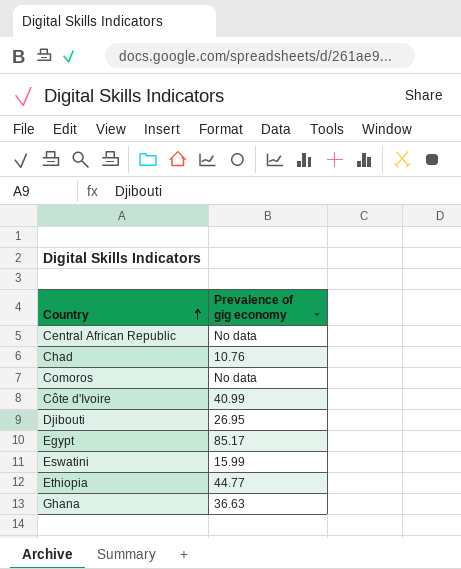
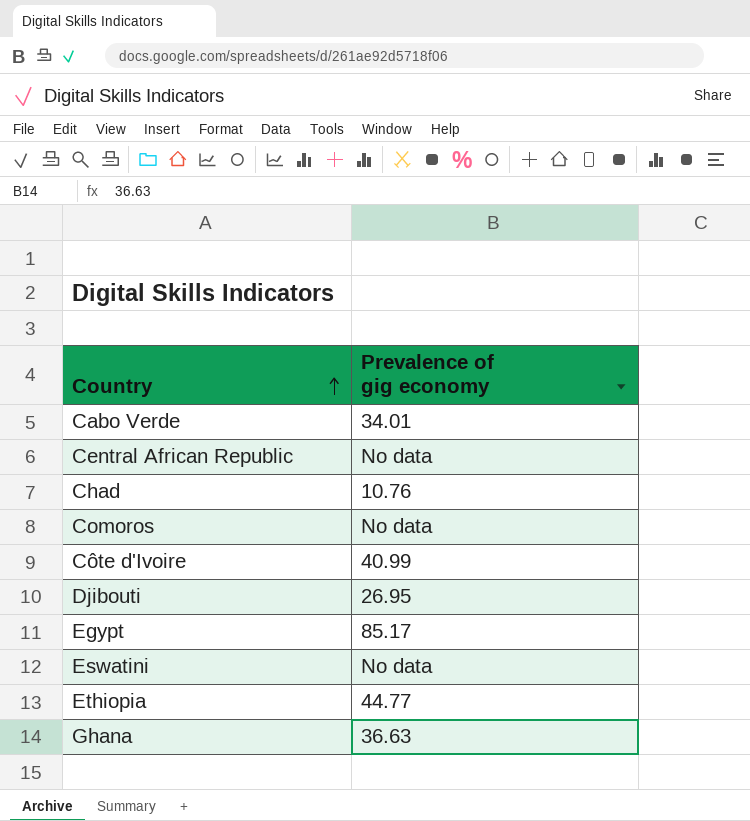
row Cabo Verde: none -> 34.01
Eswatini | Prevalence of gig economy: 15.99 -> No data

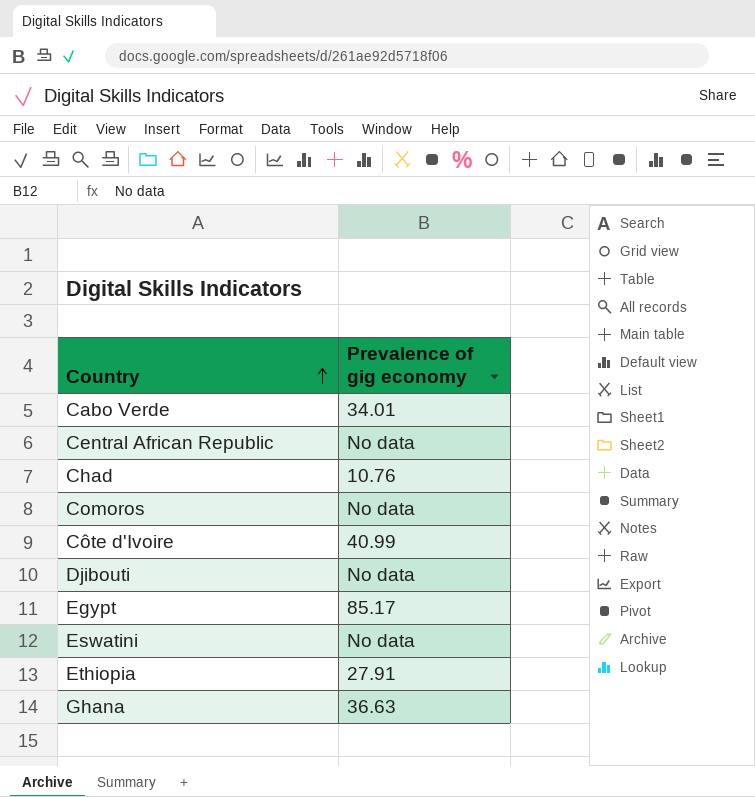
Djibouti | Prevalence of gig economy: 26.95 -> No data
Ethiopia | Prevalence of gig economy: 44.77 -> 27.91

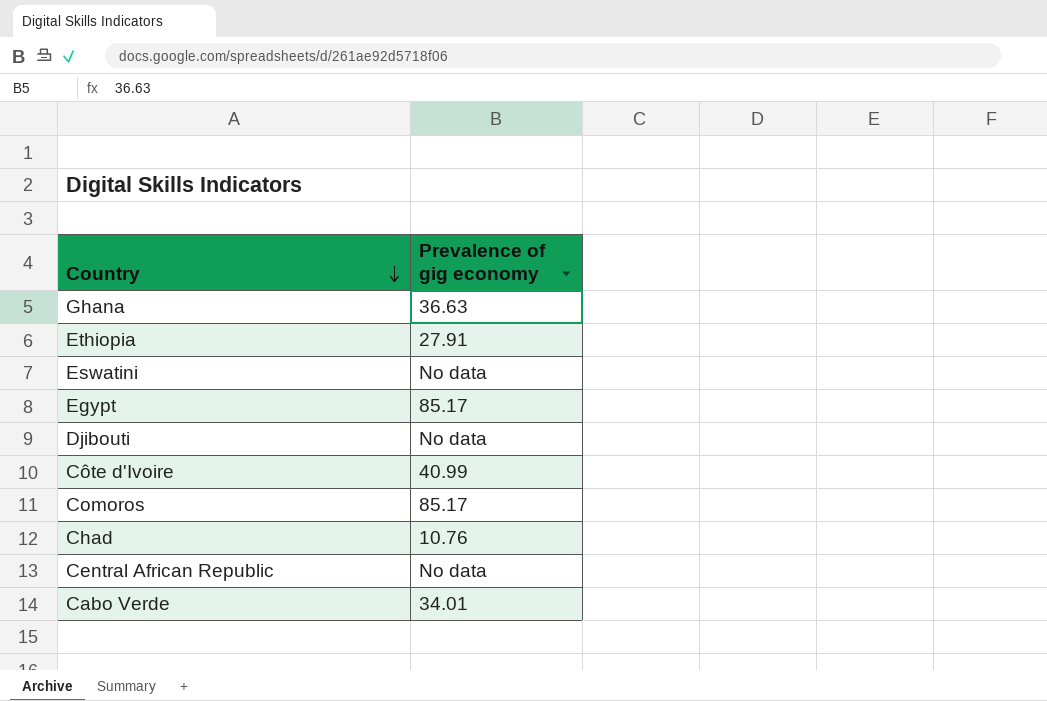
row order: Country ascending -> Country descending
Comoros | Prevalence of gig economy: No data -> 85.17

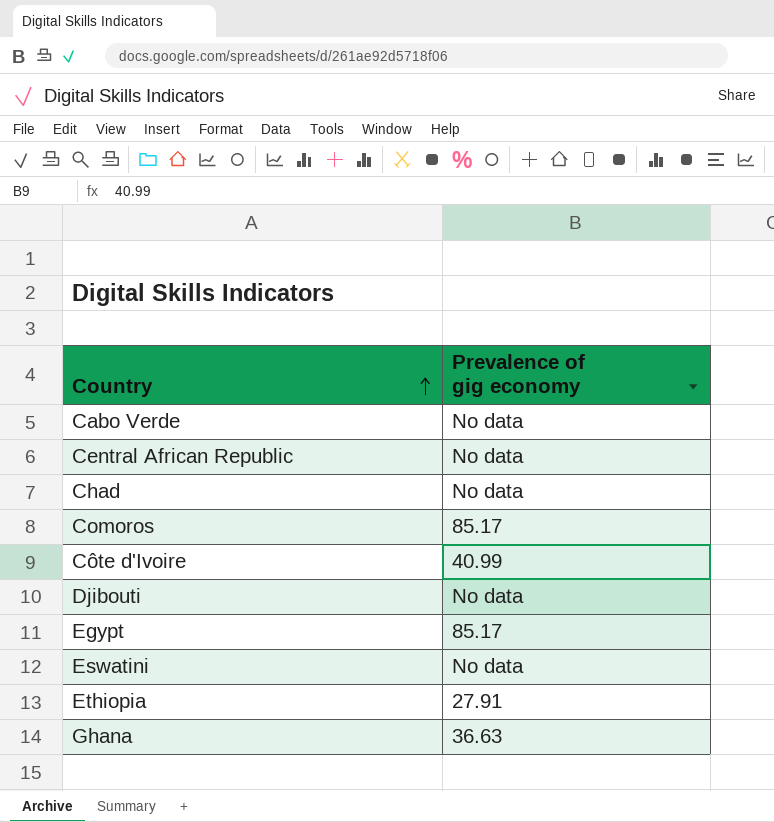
row order: Country descending -> Country ascending
Cabo Verde | Prevalence of gig economy: 34.01 -> No data
Chad | Prevalence of gig economy: 10.76 -> No data

